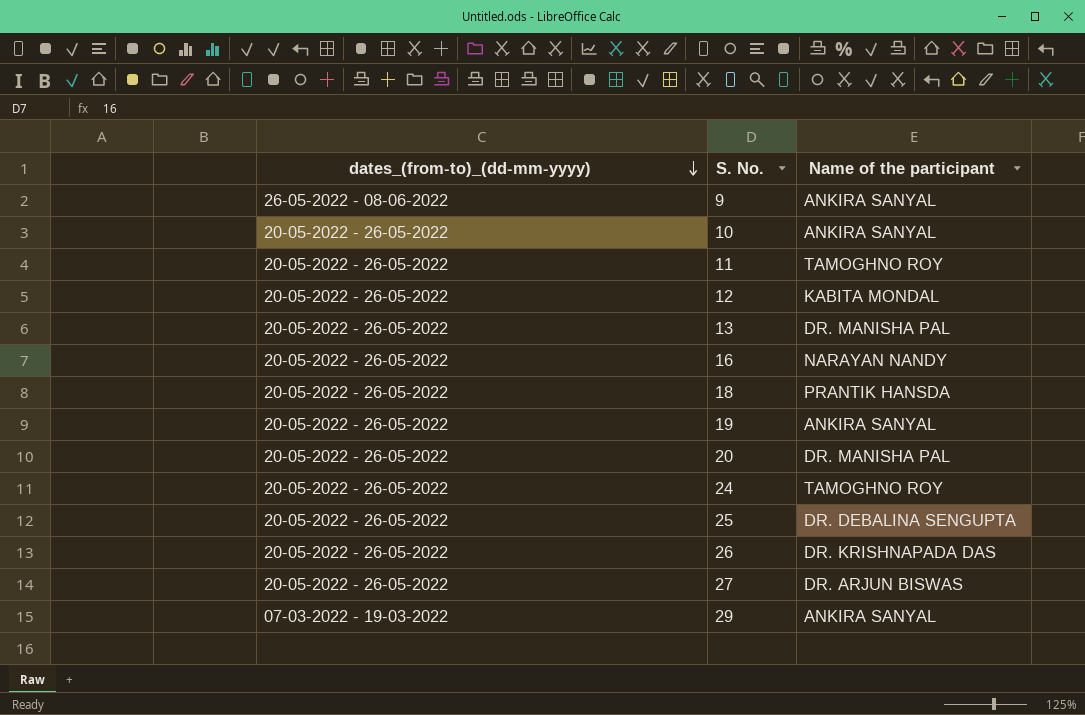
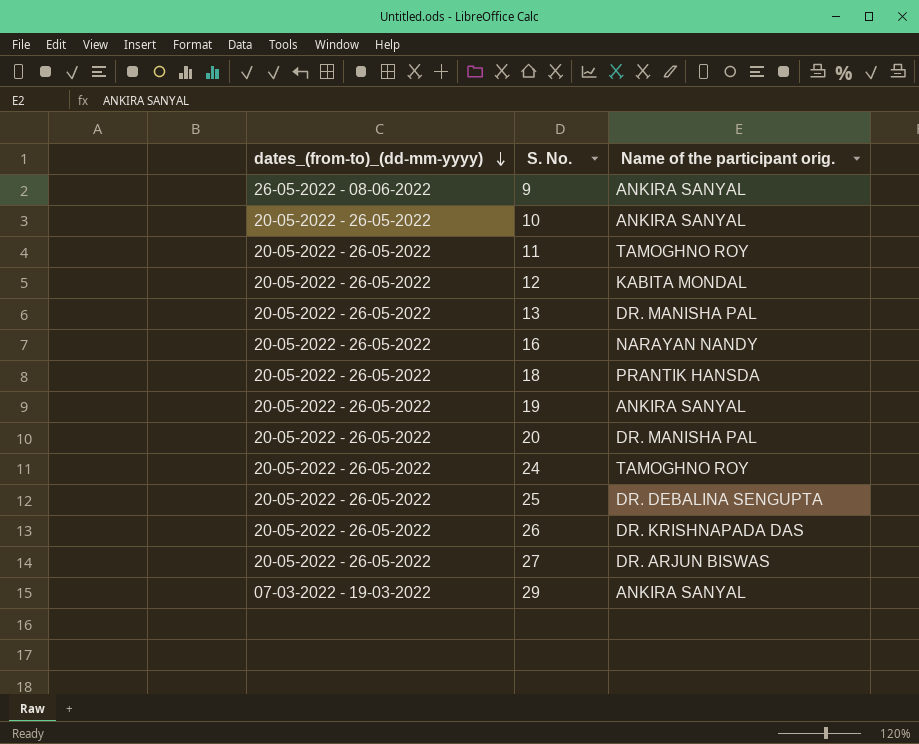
column name: Name of the participant -> Name of the participant orig.

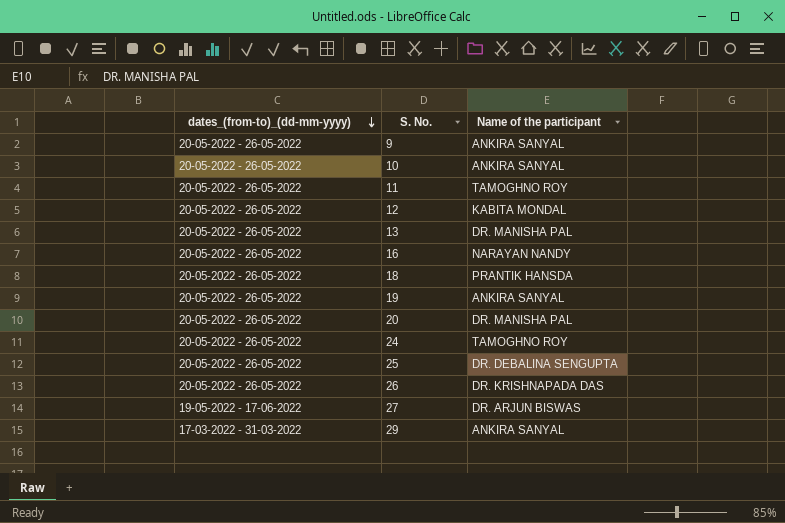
column name: Name of the participant orig. -> Name of the participant
9 | dates_(from-to)_(dd-mm-yyyy): 26-05-2022 - 08-06-2022 -> 20-05-2022 - 26-05-2022
27 | dates_(from-to)_(dd-mm-yyyy): 20-05-2022 - 26-05-2022 -> 19-05-2022 - 17-06-2022
29 | dates_(from-to)_(dd-mm-yyyy): 07-03-2022 - 19-03-2022 -> 17-03-2022 - 31-03-2022

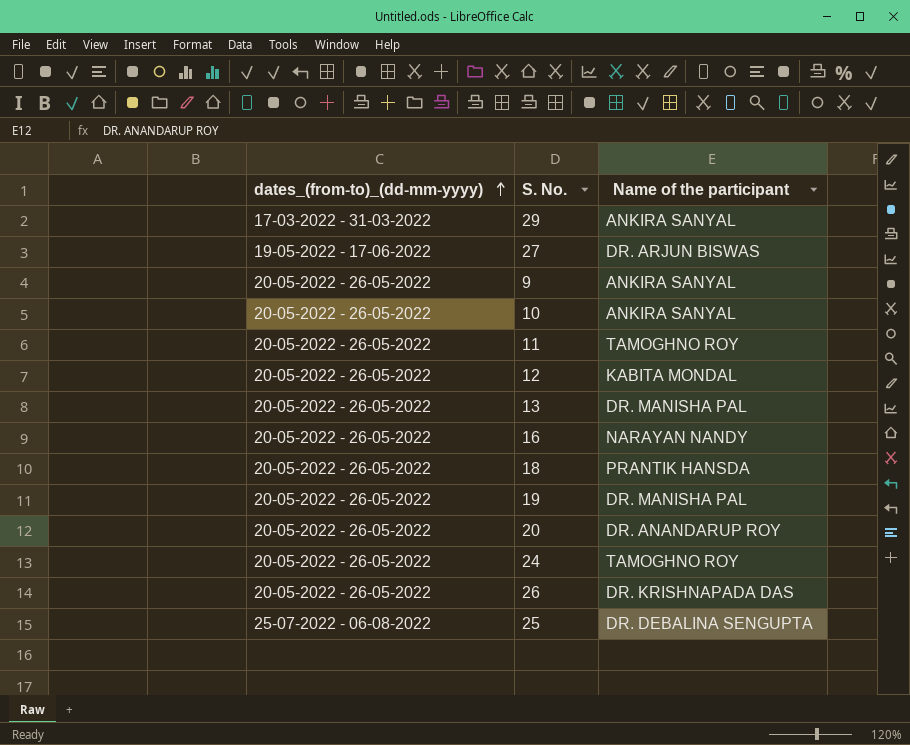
row order: dates_(from-to)_(dd-mm-yyyy) descending -> dates_(from-to)_(dd-mm-yyyy) ascending
19 | Name of the participant: ANKIRA SANYAL -> DR. MANISHA PAL
20 | Name of the participant: DR. MANISHA PAL -> DR. ANANDARUP ROY
25 | dates_(from-to)_(dd-mm-yyyy): 20-05-2022 - 26-05-2022 -> 25-07-2022 - 06-08-2022

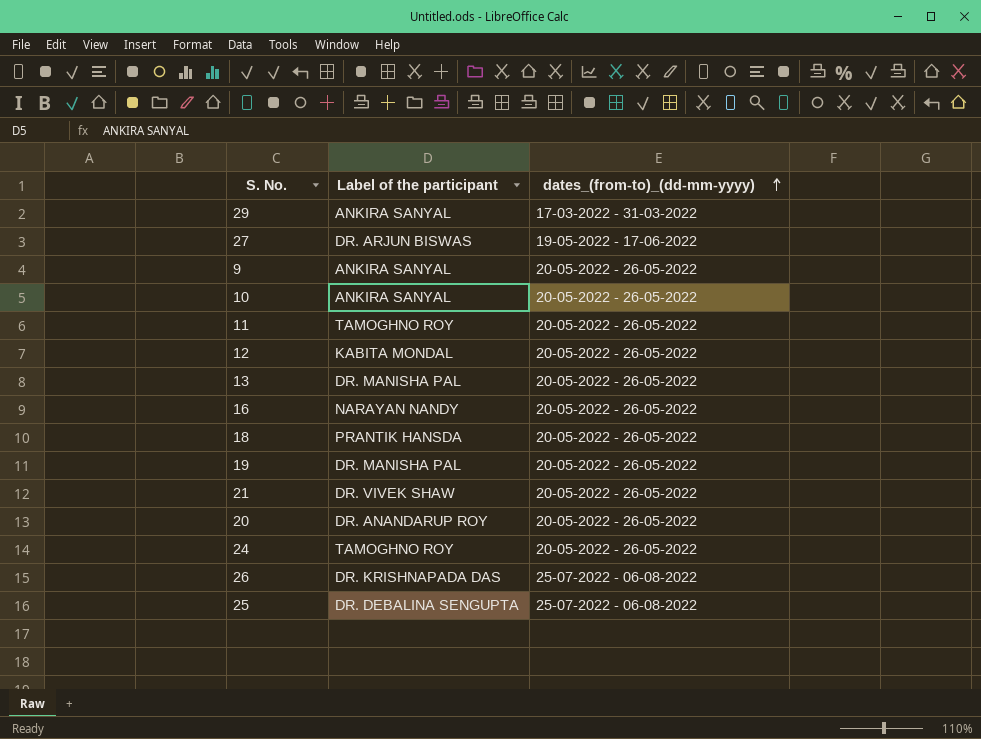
column name: Name of the participant -> Label of the participant
column dates_(from-to)_(dd-mm-yyyy) | position: 1 -> 3
row 21: none -> DR. VIVEK SHAW | 20-05-2022 - 26-05-2022
26 | dates_(from-to)_(dd-mm-yyyy): 20-05-2022 - 26-05-2022 -> 25-07-2022 - 06-08-2022

